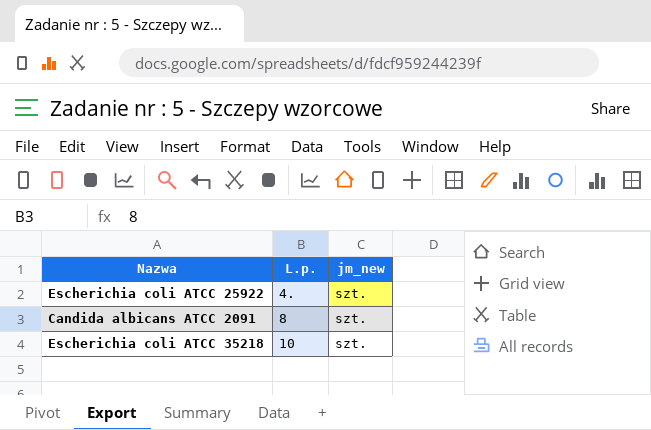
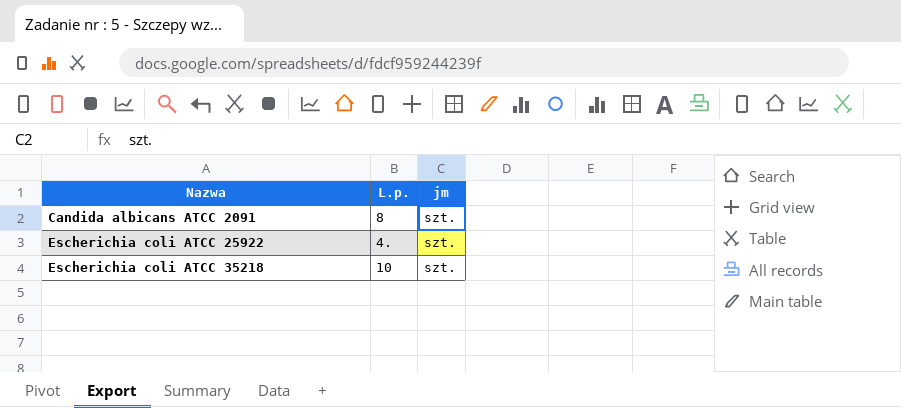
row order: L.p. ascending -> Nazwa ascending
column name: jm_new -> jm

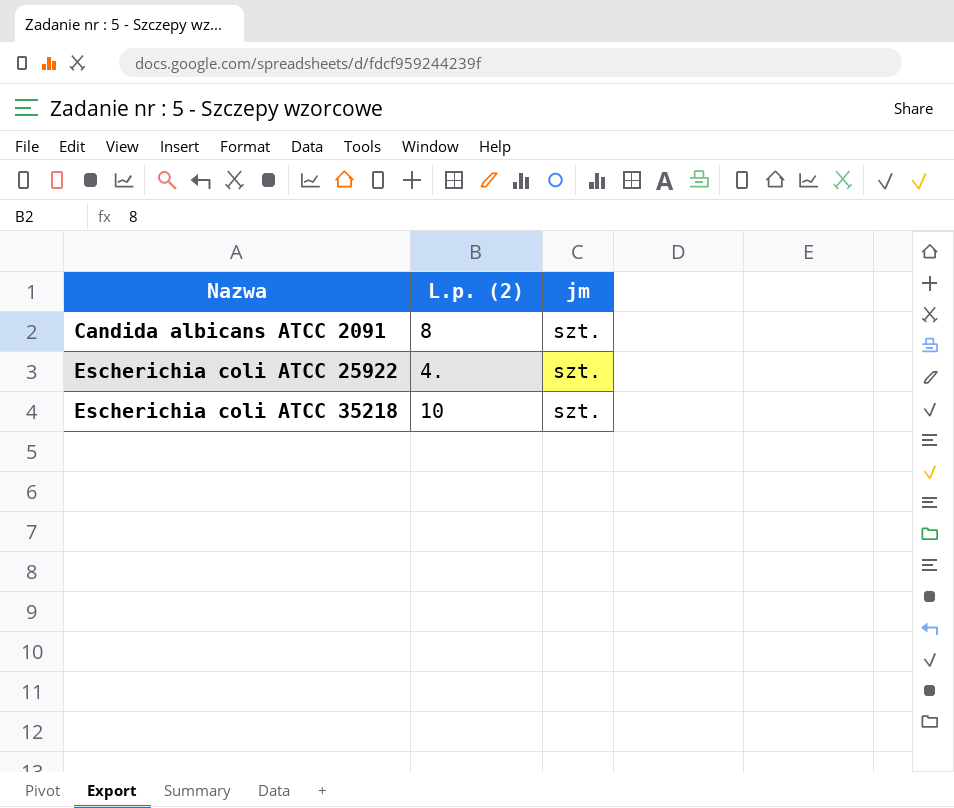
column name: L.p. -> L.p. (2)

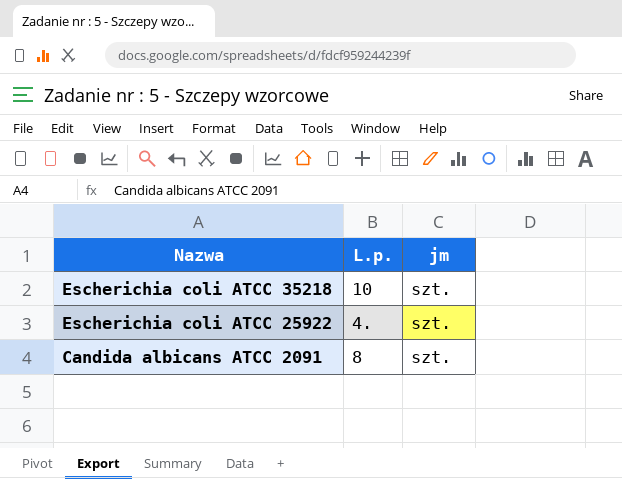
row order: Nazwa ascending -> Nazwa descending
column name: L.p. (2) -> L.p.

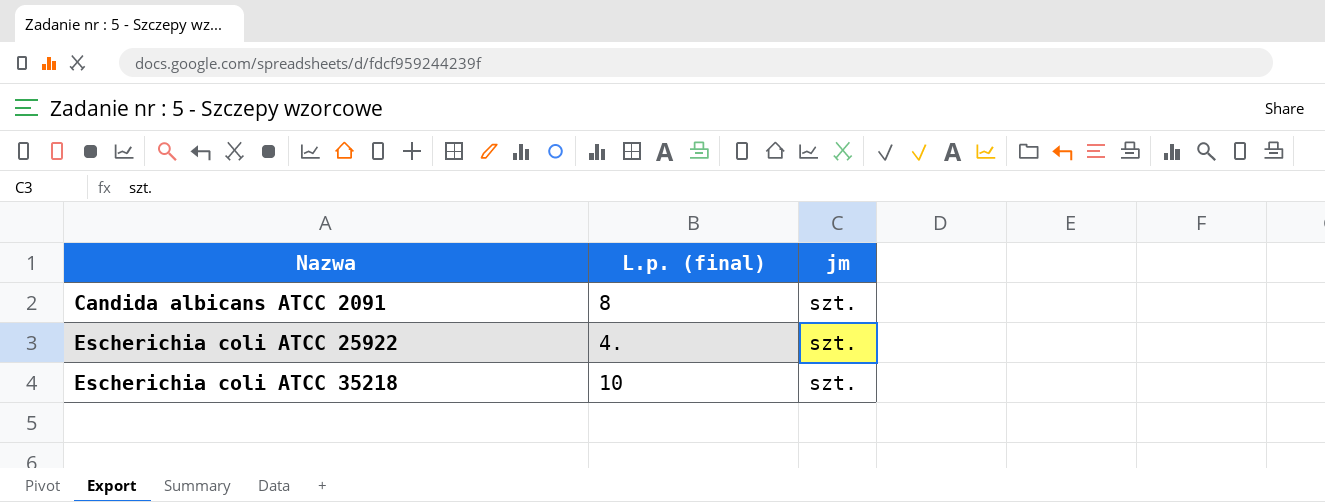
row order: Nazwa descending -> Nazwa ascending
column name: L.p. -> L.p. (final)

